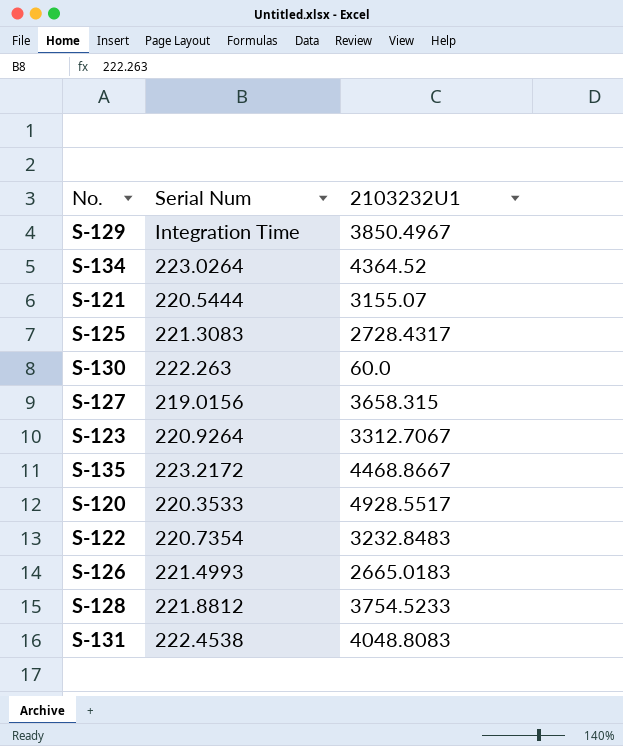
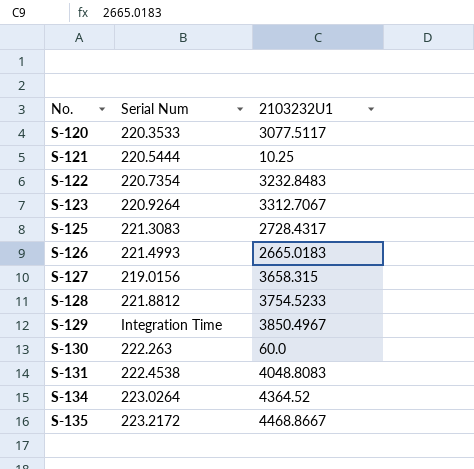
row order: none -> No. ascending
S-120 | 2103232U1: 4928.5517 -> 3077.5117
S-121 | 2103232U1: 3155.07 -> 10.25

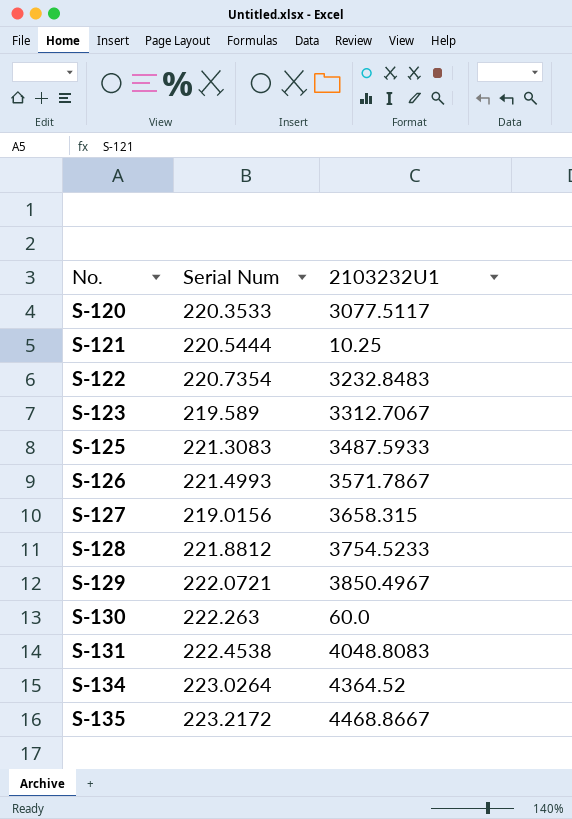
S-123 | Serial Num: 220.9264 -> 219.589
S-125 | 2103232U1: 2728.4317 -> 3487.5933
S-126 | 2103232U1: 2665.0183 -> 3571.7867
S-129 | Serial Num: Integration Time -> 222.0721

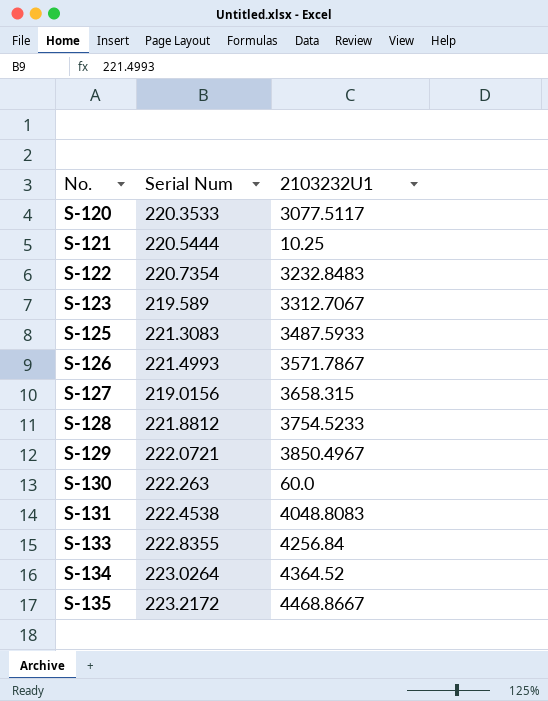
row S-133: none -> 222.8355 | 4256.84

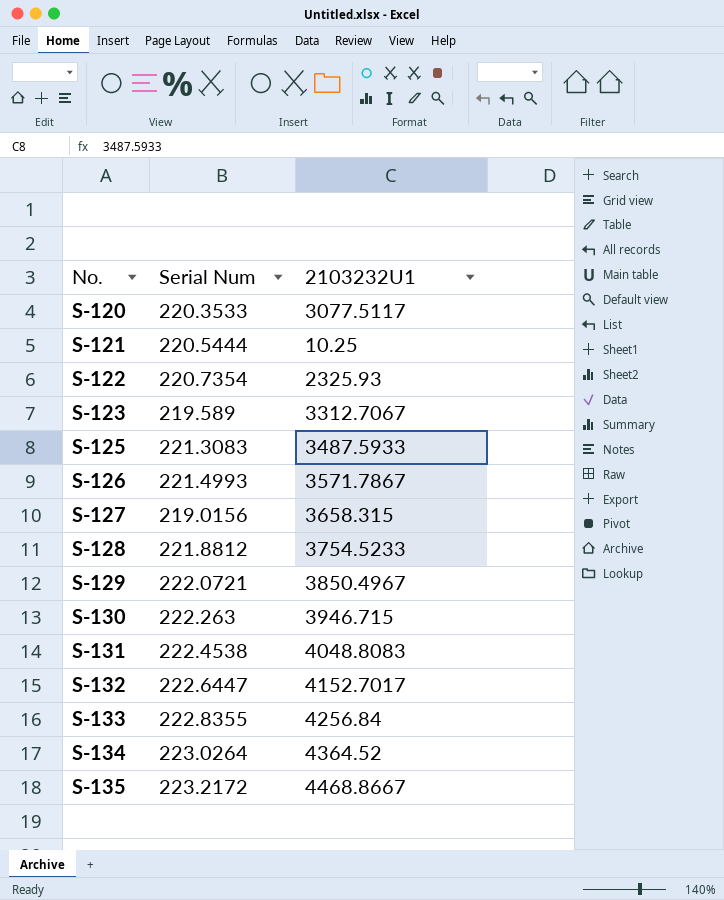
S-122 | 2103232U1: 3232.8483 -> 2325.93
S-130 | 2103232U1: 60.0 -> 3946.715
row S-132: none -> 222.6447 | 4152.7017

